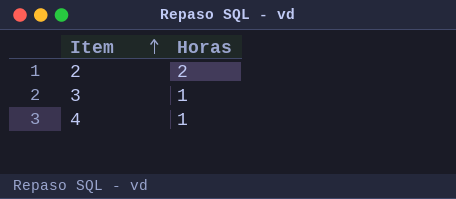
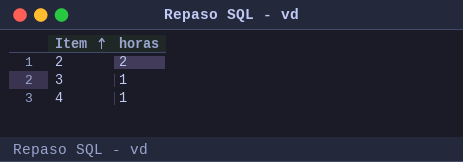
column name: Horas -> horas

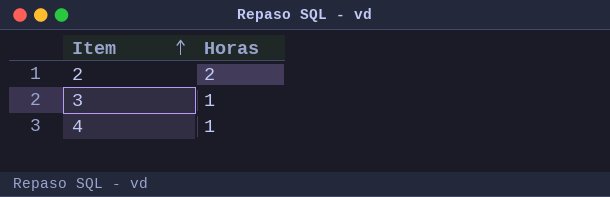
column name: horas -> Horas

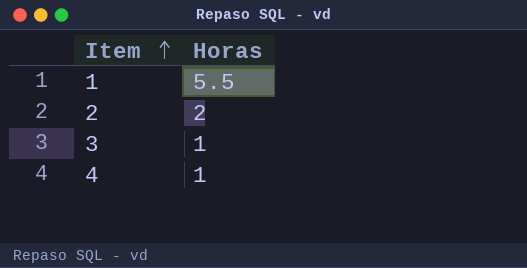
row 1: none -> 5.5

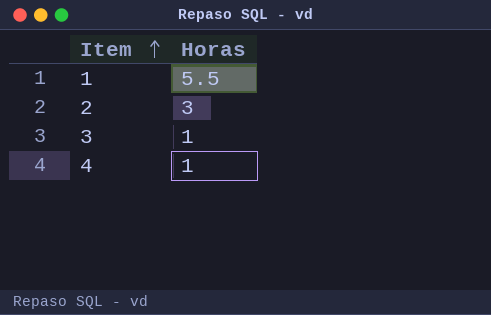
2 | Horas: 2 -> 3

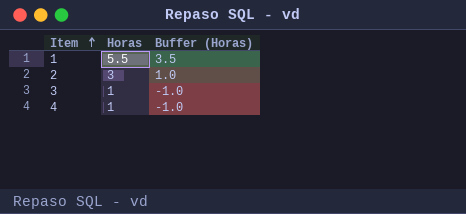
column Buffer (Horas) | formula: none -> [Horas] - 2

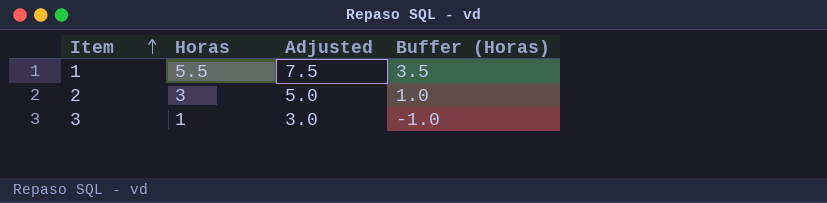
column Adjusted | formula: none -> [Horas] + 2
row 4: 1 | -1.0 -> none

